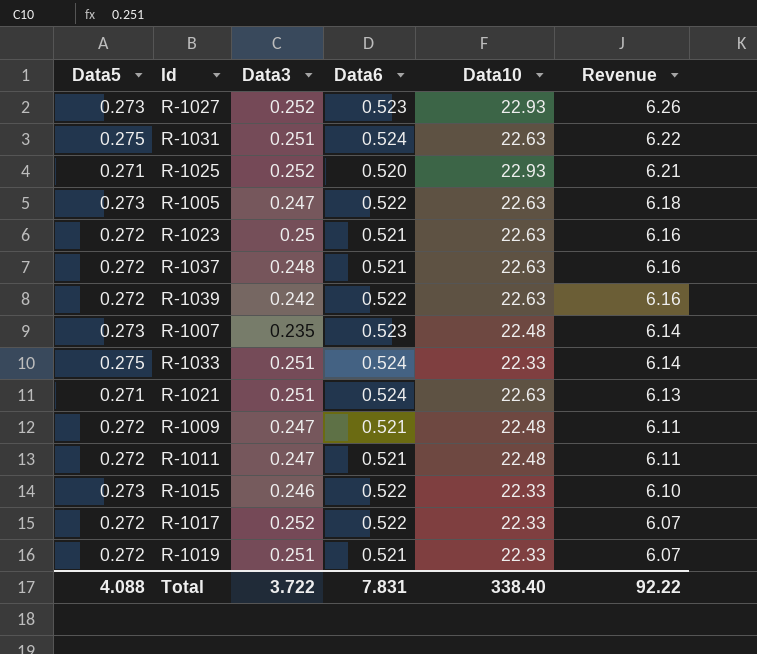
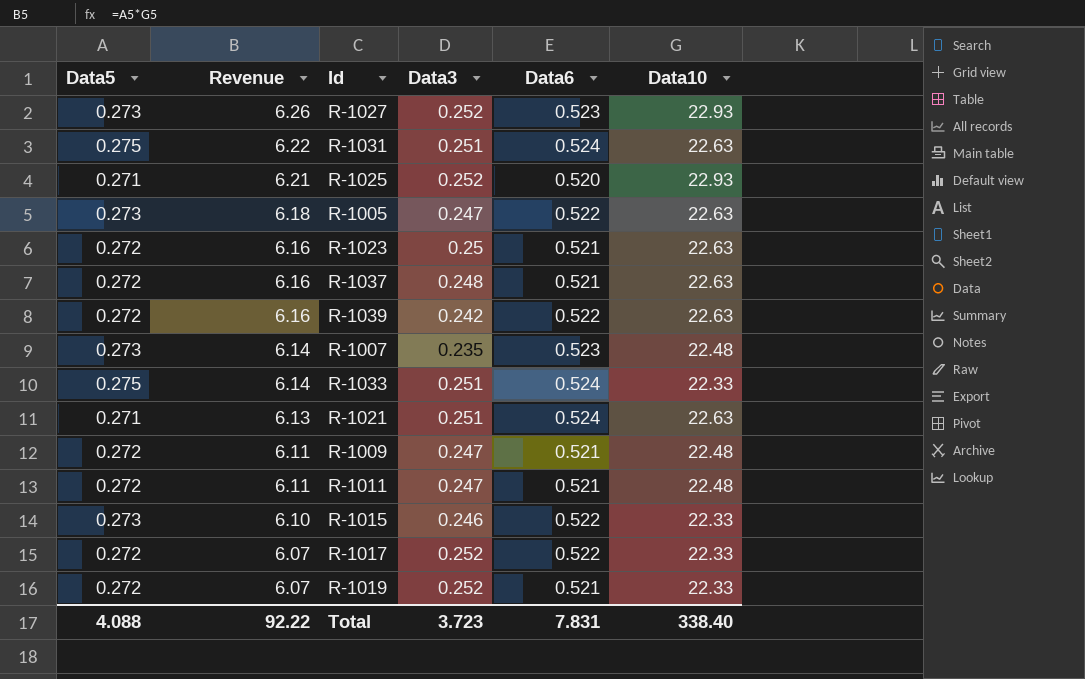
column Revenue | position: 6 -> 2
R-1019 | Data3: 0.251 -> 0.252
Total | Data3: 3.722 -> 3.723

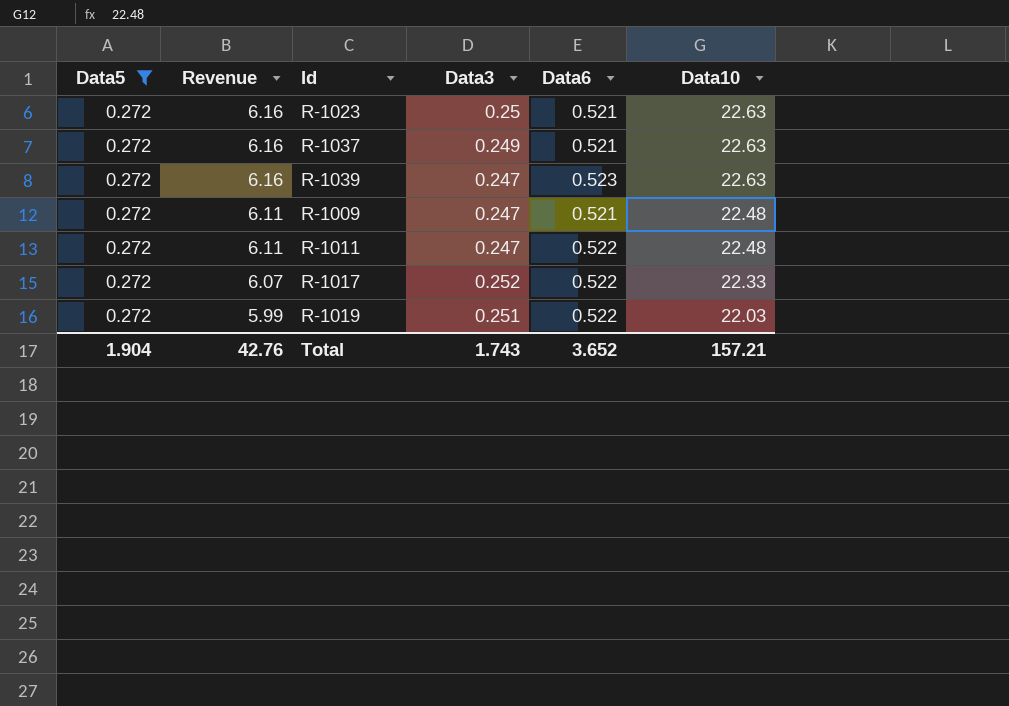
filter: none -> Data5 = 0.272
R-1037 | Data3: 0.248 -> 0.249
R-1039 | Data3: 0.242 -> 0.247
R-1039 | Data6: 0.522 -> 0.523
R-1011 | Data6: 0.521 -> 0.522
R-1019 | Revenue: 6.07 -> 5.99
R-1019 | Data3: 0.252 -> 0.251
R-1019 | Data6: 0.521 -> 0.522
R-1019 | Data10: 22.33 -> 22.03
Total | Data5: 4.088 -> 1.904
Total | Revenue: 92.22 -> 42.76
Total | Data3: 3.723 -> 1.743
Total | Data6: 7.831 -> 3.652
Total | Data10: 338.40 -> 157.21

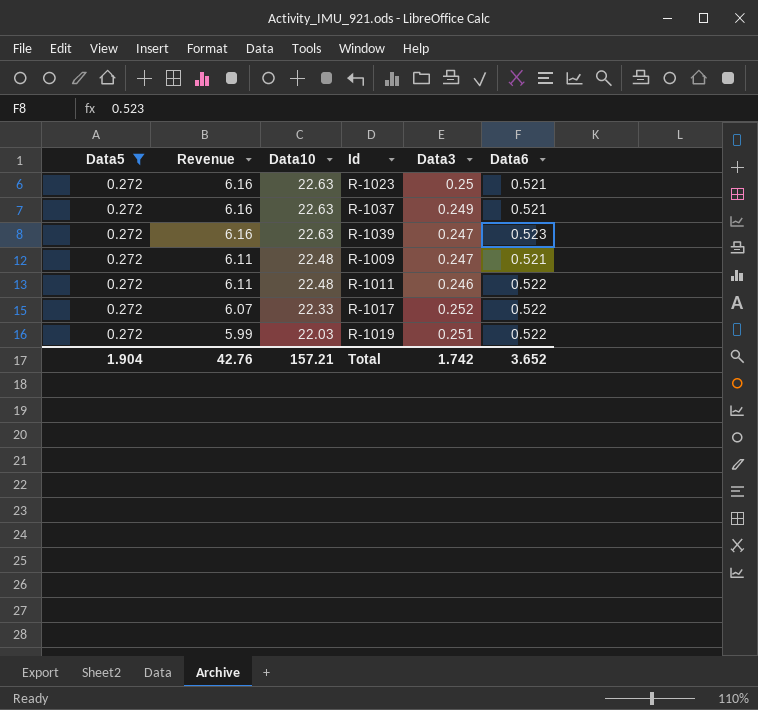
column Data10 | position: 6 -> 3
R-1011 | Data3: 0.247 -> 0.246
Total | Data3: 1.743 -> 1.742

